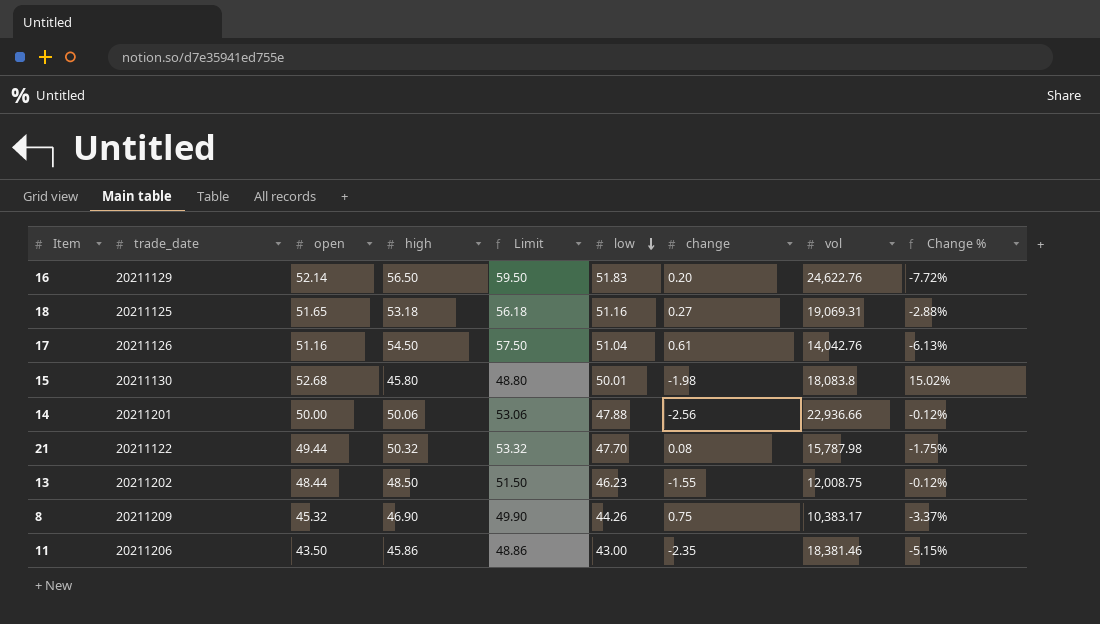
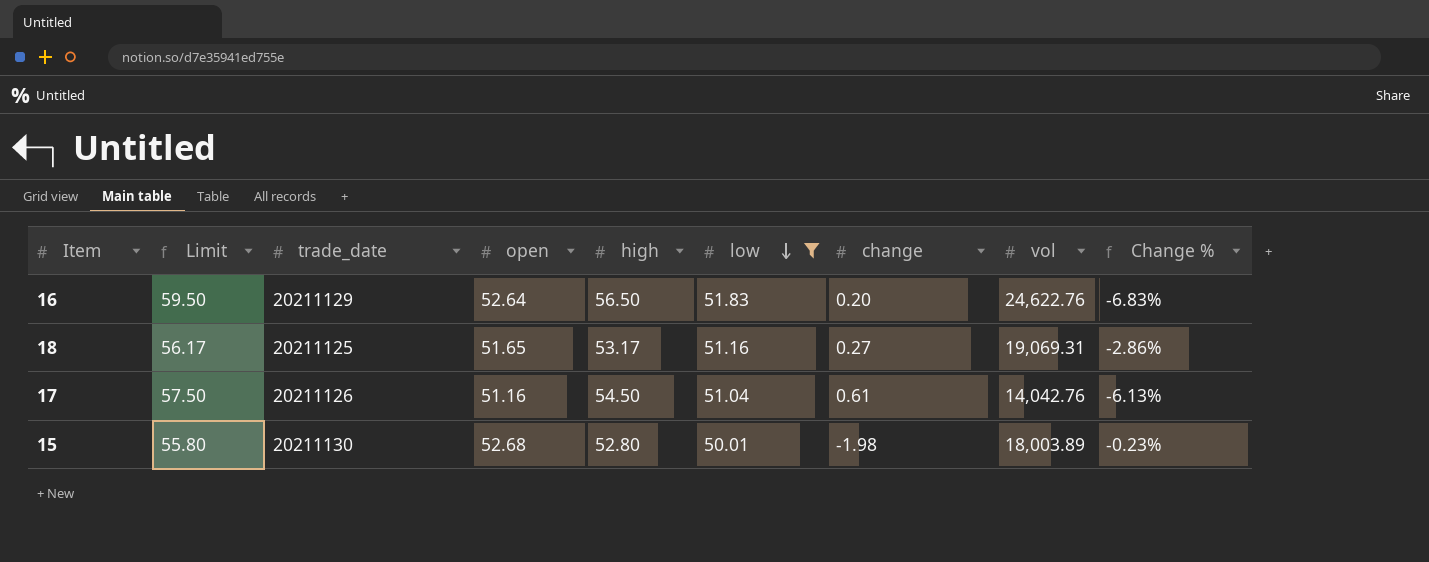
filter: none -> low >= 50.01
column Limit | position: 5 -> 2
16 | open: 52.14 -> 52.64
16 | Change %: -7.72% -> -6.83%
18 | Limit: 56.18 -> 56.17
18 | high: 53.18 -> 53.17
18 | Change %: -2.88% -> -2.86%
15 | Limit: 48.80 -> 55.80
15 | high: 45.80 -> 52.80
15 | vol: 18,083.8 -> 18,003.89
15 | Change %: 15.02% -> -0.23%

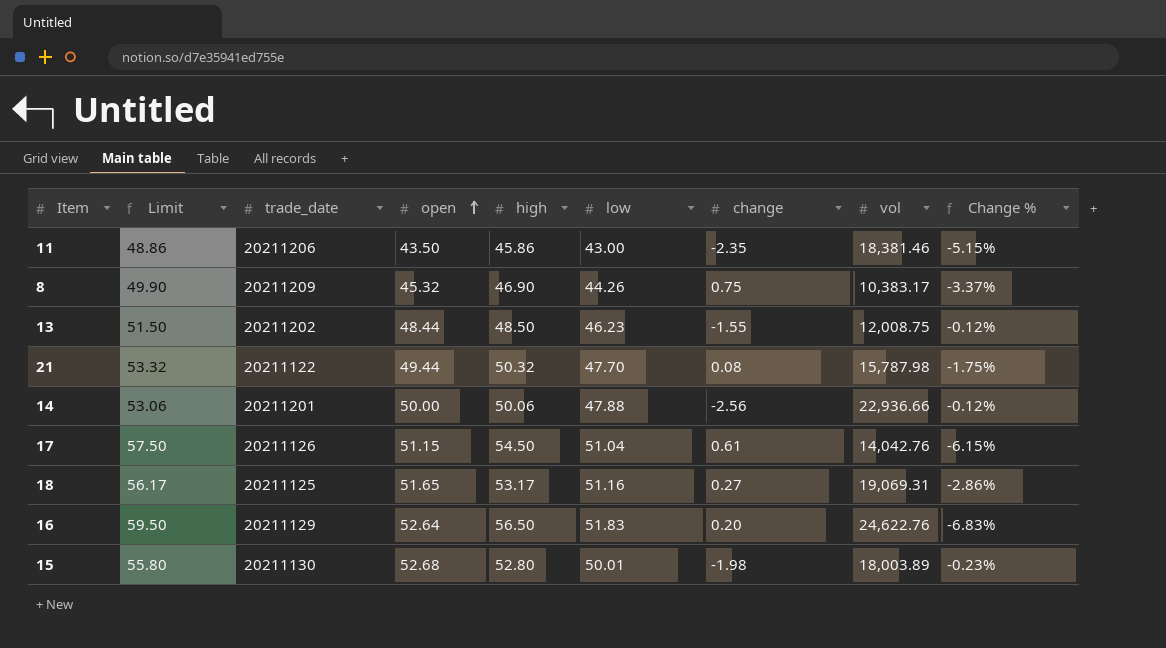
filter: low >= 50.01 -> none
row order: low descending -> open ascending
17 | open: 51.16 -> 51.15
17 | Change %: -6.13% -> -6.15%

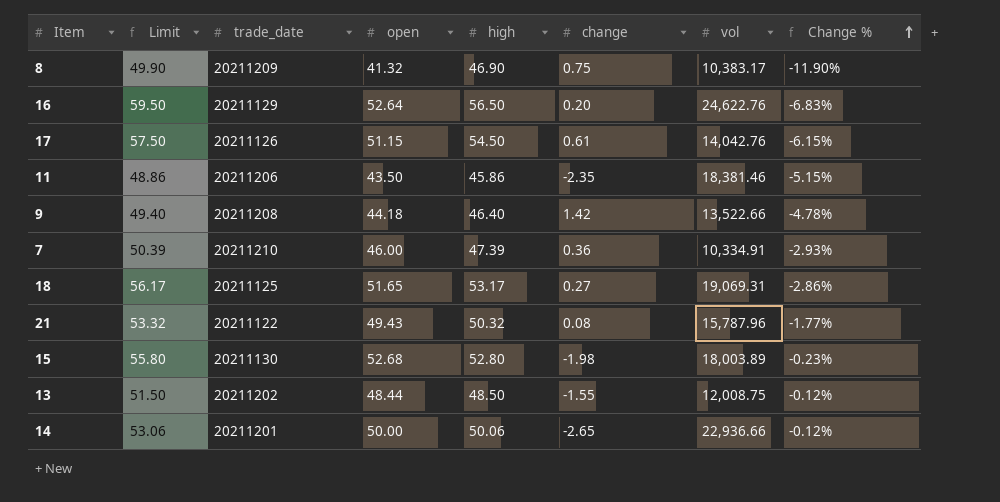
row order: open ascending -> Change % ascending
column low | position: 6 -> none
8 | open: 45.32 -> 41.32
8 | Change %: -3.37% -> -11.90%
row 9: none -> 49.40 | 20211208 | 44.18 | 46.40 | 1.42 | 13,522.66 | -4.78%
row 7: none -> 50.39 | 20211210 | 46.00 | 47.39 | 0.36 | 10,334.91 | -2.93%
21 | open: 49.44 -> 49.43
21 | vol: 15,787.98 -> 15,787.96
21 | Change %: -1.75% -> -1.77%
14 | change: -2.56 -> -2.65

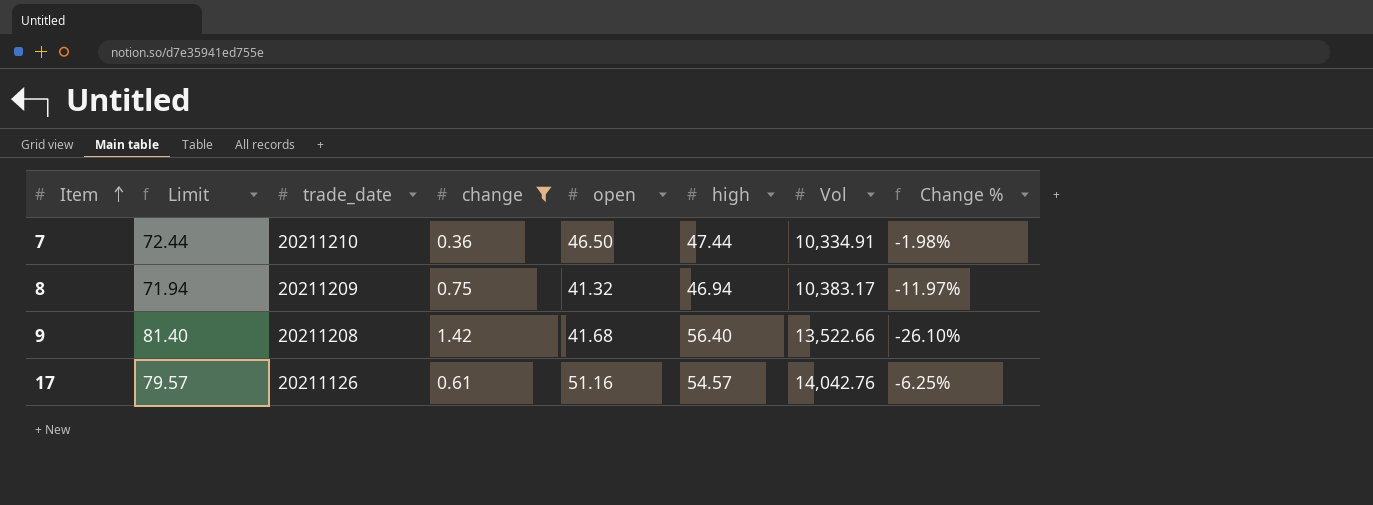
filter: none -> change >= 0.36
row order: Change % ascending -> Item ascending
column Limit | formula: [high] + 3 -> [high] + 25
column change | position: 6 -> 4
column name: vol -> Vol
7 | open: 46.00 -> 46.50
7 | high: 47.39 -> 47.44
7 | Change %: -2.93% -> -1.98%
8 | high: 46.90 -> 46.94
8 | Change %: -11.90% -> -11.97%
9 | open: 44.18 -> 41.68
9 | high: 46.40 -> 56.40
9 | Change %: -4.78% -> -26.10%
17 | open: 51.15 -> 51.16
17 | high: 54.50 -> 54.57
17 | Change %: -6.15% -> -6.25%

